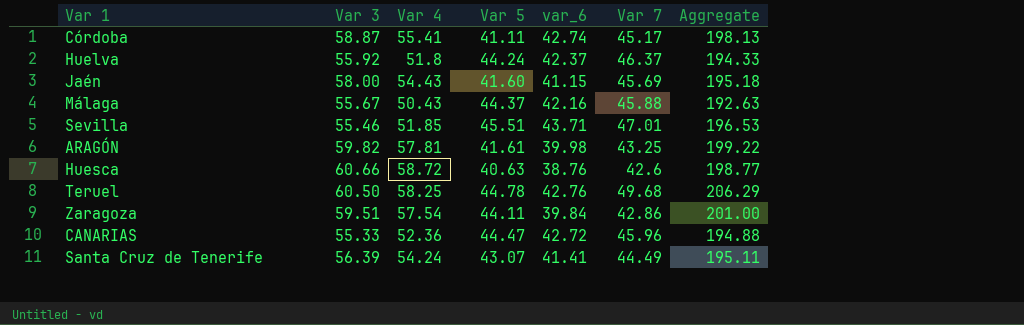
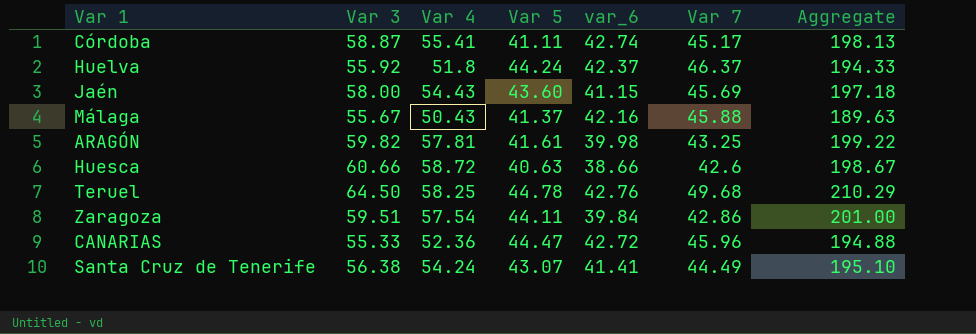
row Sevilla: 55.46 | 51.85 | 45.51 | 43.71 | 47.01 | 196.53 -> none
Jaén | Var 5: 41.60 -> 43.60
Jaén | Aggregate: 195.18 -> 197.18
Málaga | Var 5: 44.37 -> 41.37
Málaga | Aggregate: 192.63 -> 189.63
Huesca | var_6: 38.76 -> 38.66
Huesca | Aggregate: 198.77 -> 198.67
Teruel | Var 3: 60.50 -> 64.50
Teruel | Aggregate: 206.29 -> 210.29
Santa Cruz de Tenerife | Var 3: 56.39 -> 56.38
Santa Cruz de Tenerife | Aggregate: 195.11 -> 195.10

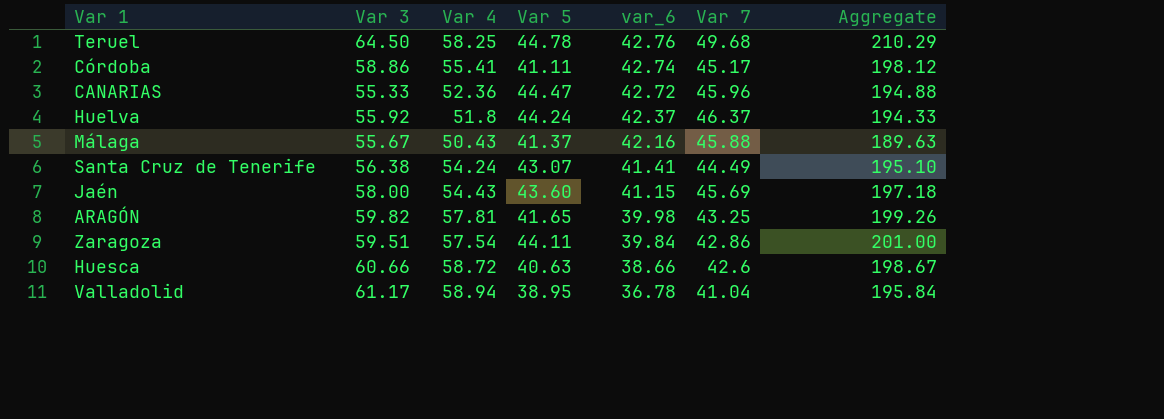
row order: none -> var_6 descending
Córdoba | Var 3: 58.87 -> 58.86
Córdoba | Aggregate: 198.13 -> 198.12
ARAGÓN | Var 5: 41.61 -> 41.65
ARAGÓN | Aggregate: 199.22 -> 199.26
row Valladolid: none -> 61.17 | 58.94 | 38.95 | 36.78 | 41.04 | 195.84

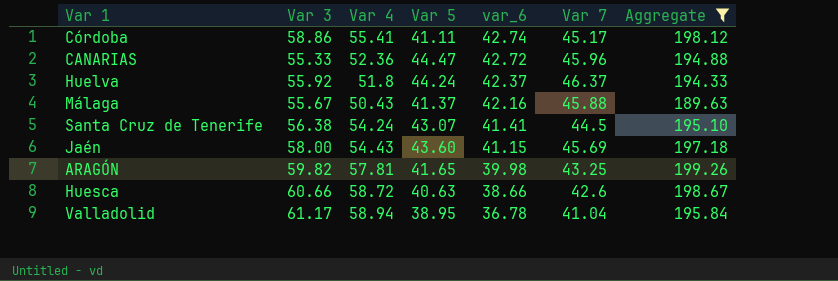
filter: none -> Aggregate <= 199.26
Santa Cruz de Tenerife | Var 7: 44.49 -> 44.5

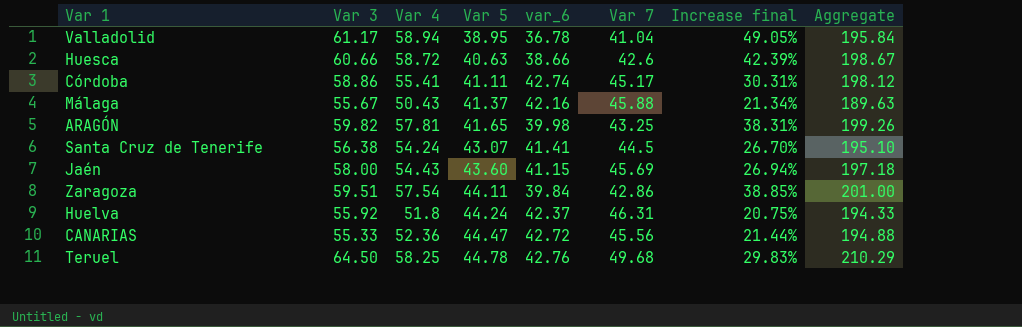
filter: Aggregate <= 199.26 -> none
row order: var_6 descending -> Var 5 ascending
column Increase final | formula: none -> ([Var 3] - [Var 7]) / [Var 7]
Huelva | Var 7: 46.37 -> 46.31
CANARIAS | Var 7: 45.96 -> 45.56

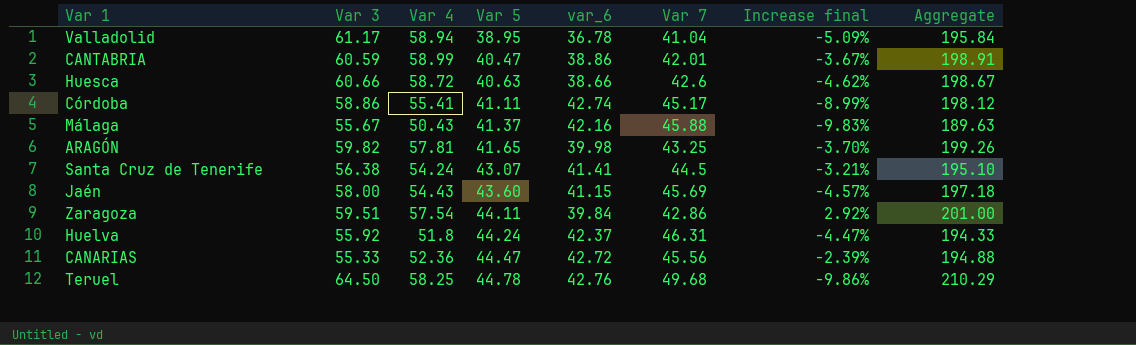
column Increase final | formula: ([Var 3] - [Var 7]) / [Var 7] -> ([Var 5] - [Var 7]) / [Var 7]
row CANTABRIA: none -> 60.59 | 58.99 | 40.47 | 38.86 | 42.01 | -3.67% | 198.91

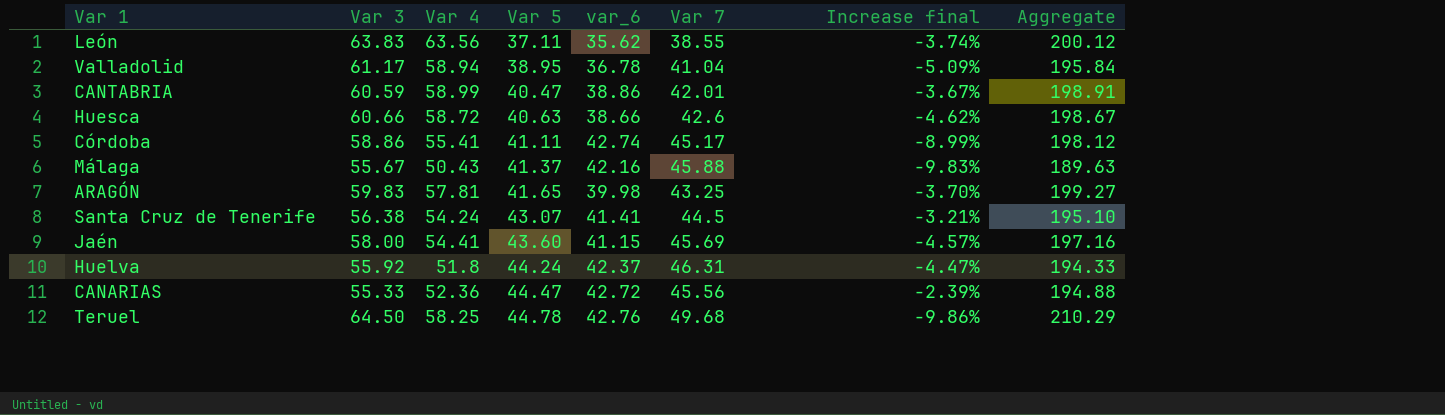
row Zaragoza: 59.51 | 57.54 | 44.11 | 39.84 | 42.86 | 2.92% | 201.00 -> none
row León: none -> 63.83 | 63.56 | 37.11 | 35.62 | 38.55 | -3.74% | 200.12
ARAGÓN | Var 3: 59.82 -> 59.83
ARAGÓN | Aggregate: 199.26 -> 199.27
Jaén | Var 4: 54.43 -> 54.41
Jaén | Aggregate: 197.18 -> 197.16

